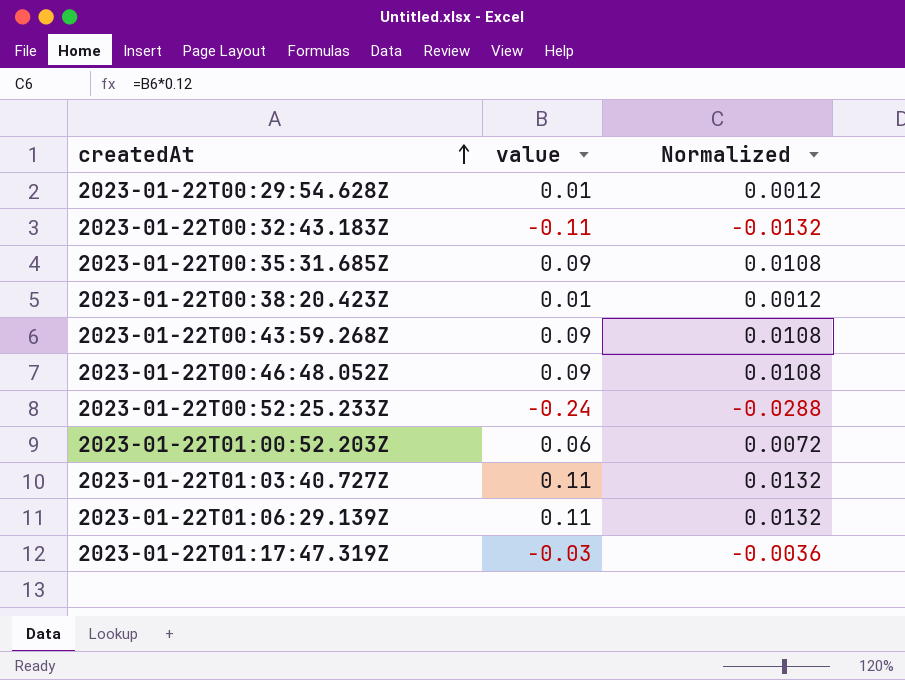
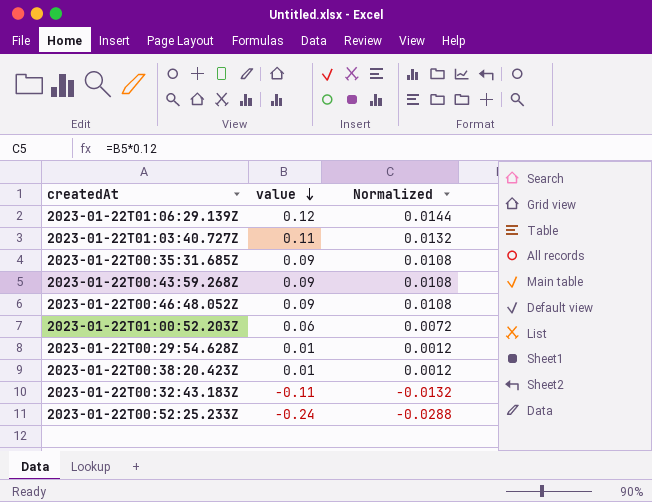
row order: createdAt ascending -> value descending
row 2023-01-22T01:17:47.319Z: -0.03 | -0.0036 -> none
2023-01-22T01:06:29.139Z | value: 0.11 -> 0.12
2023-01-22T01:06:29.139Z | Normalized: 0.0132 -> 0.0144

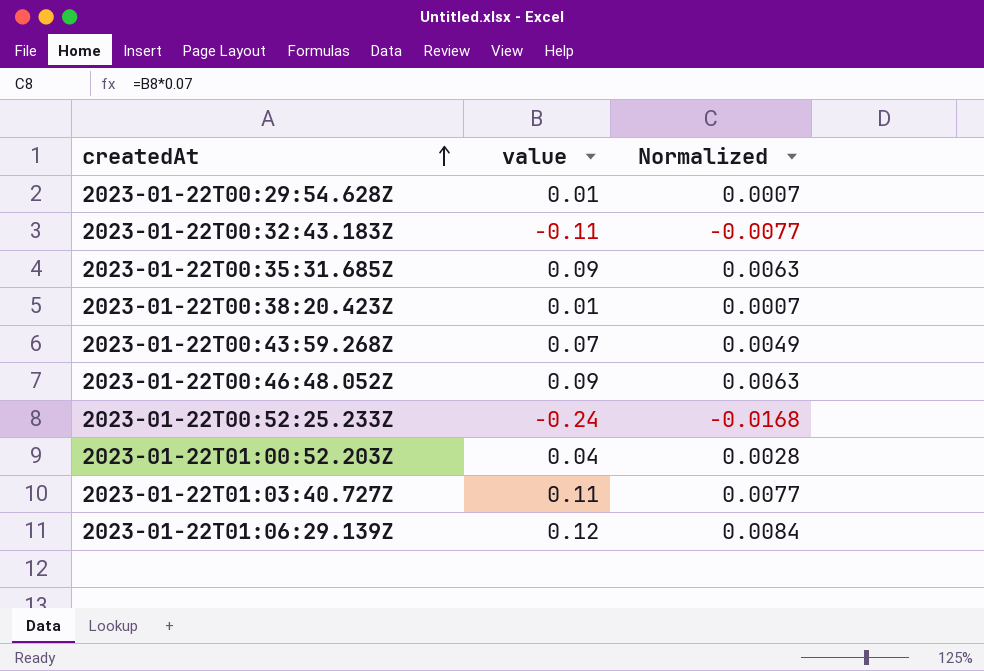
row order: value descending -> createdAt ascending
column Normalized | formula: [value] * 0.12 -> [value] * 0.07
2023-01-22T00:43:59.268Z | value: 0.09 -> 0.07
2023-01-22T01:00:52.203Z | value: 0.06 -> 0.04

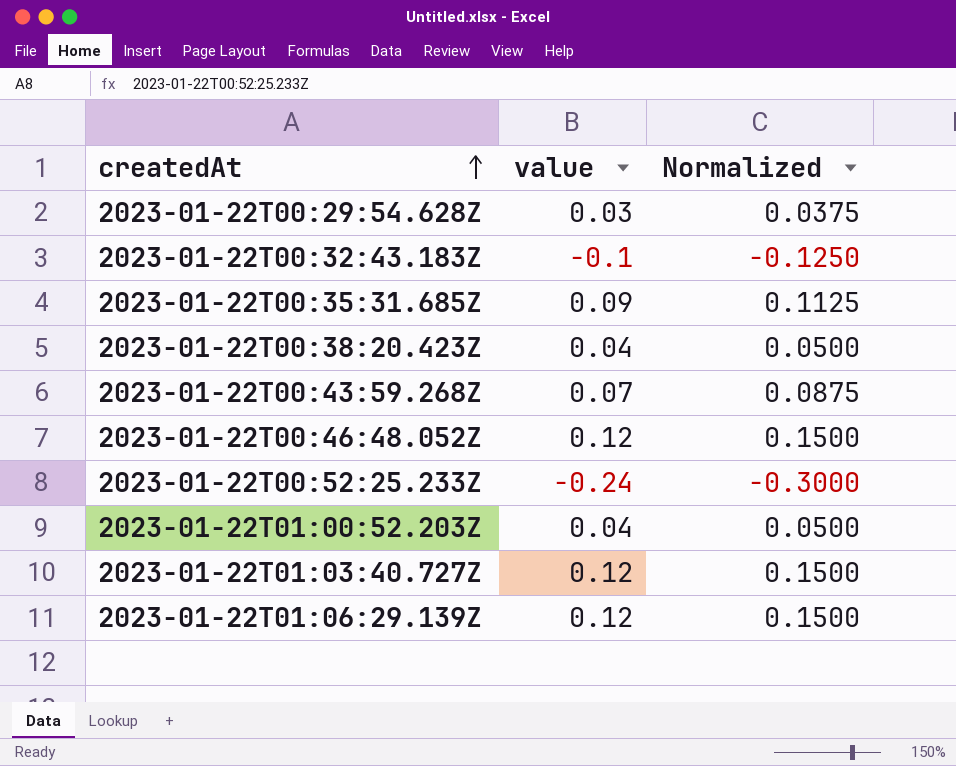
column Normalized | formula: [value] * 0.07 -> [value] * 1.25
2023-01-22T00:29:54.628Z | value: 0.01 -> 0.03
2023-01-22T00:32:43.183Z | value: -0.11 -> -0.1
2023-01-22T00:38:20.423Z | value: 0.01 -> 0.04
2023-01-22T00:46:48.052Z | value: 0.09 -> 0.12
2023-01-22T01:03:40.727Z | value: 0.11 -> 0.12

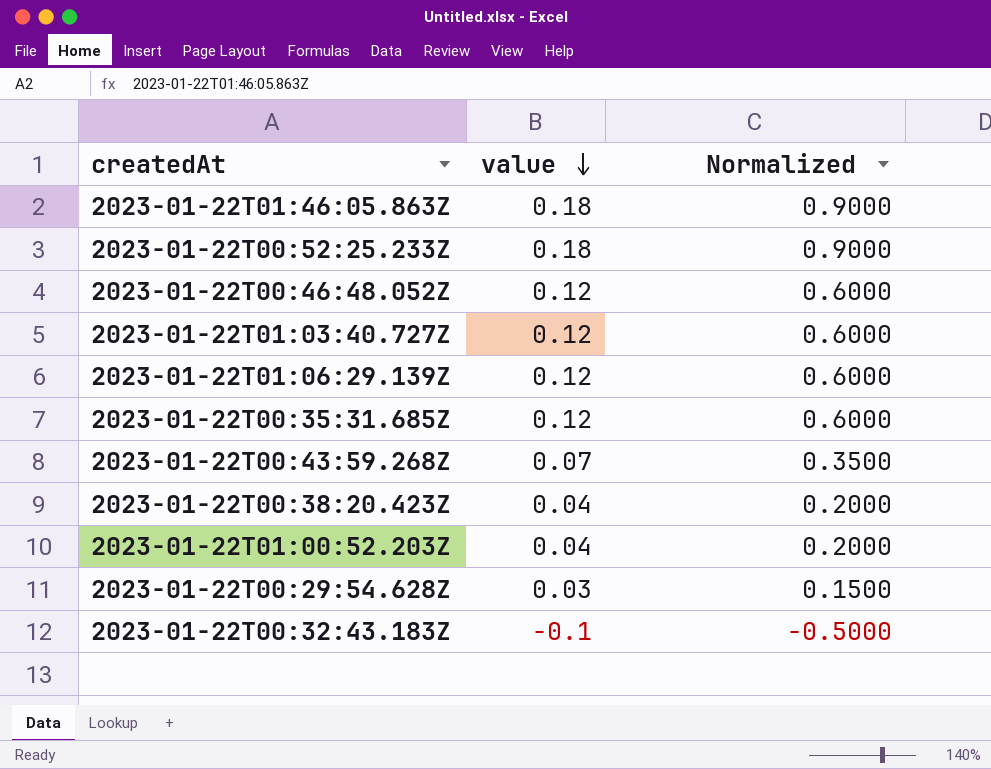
row order: createdAt ascending -> value descending
column Normalized | formula: [value] * 1.25 -> [value] * 5
row 2023-01-22T01:46:05.863Z: none -> 0.18 | 0.9000
2023-01-22T00:52:25.233Z | value: -0.24 -> 0.18
2023-01-22T00:35:31.685Z | value: 0.09 -> 0.12

